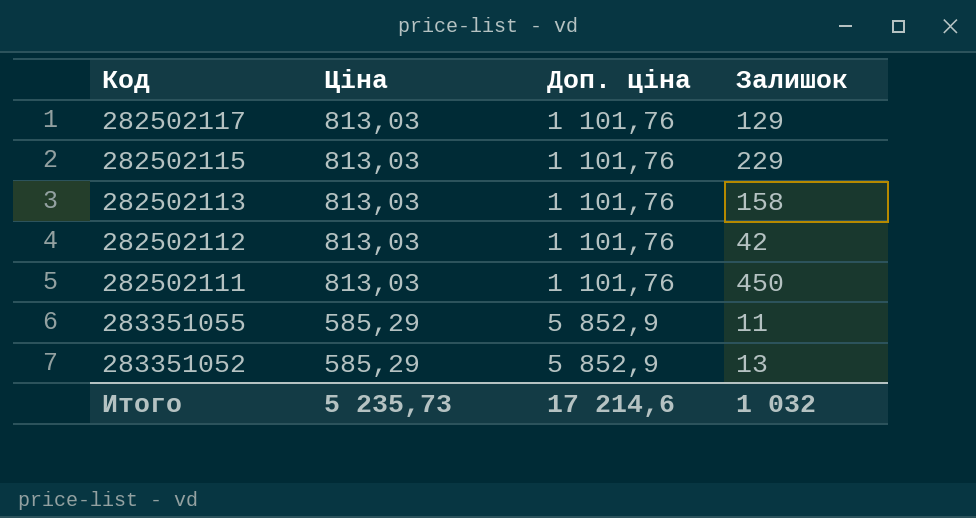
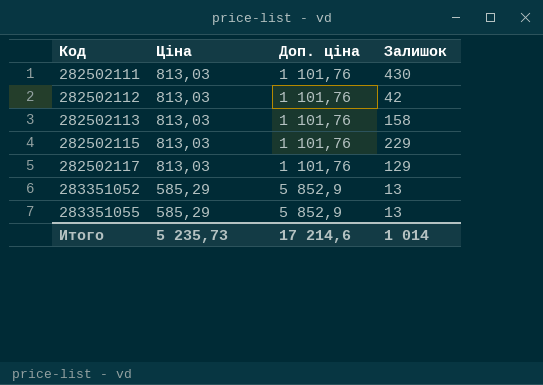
row order: Ціна descending -> Код ascending
282502111 | Залишок: 450 -> 430
283351055 | Залишок: 11 -> 13
Итого | Залишок: 1 032 -> 1 014

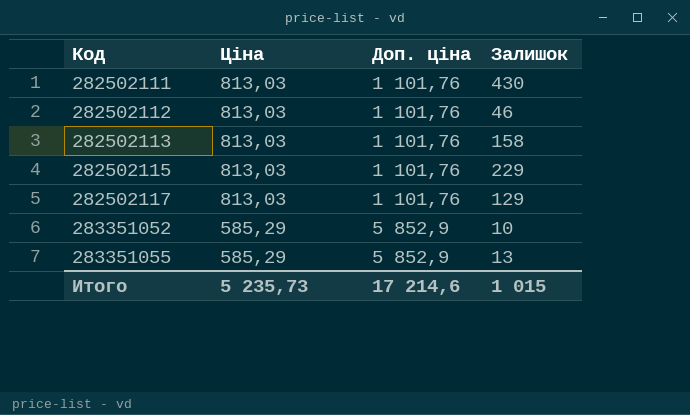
282502112 | Залишок: 42 -> 46
283351052 | Залишок: 13 -> 10
Итого | Залишок: 1 014 -> 1 015

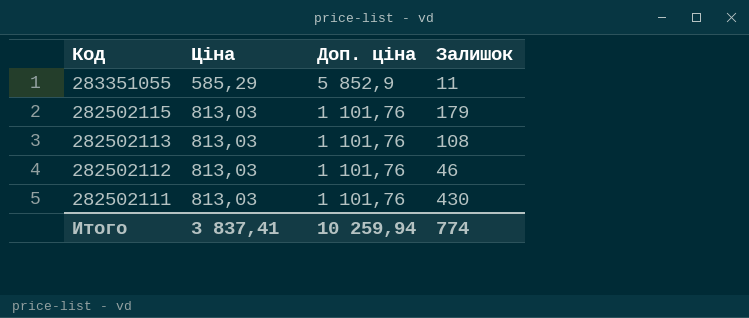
row order: Код ascending -> Код descending
row 282502117: 813,03 | 1 101,76 | 129 -> none
row 283351052: 585,29 | 5 852,9 | 10 -> none
283351055 | Залишок: 13 -> 11
282502115 | Залишок: 229 -> 179
282502113 | Залишок: 158 -> 108
Итого | Ціна: 5 235,73 -> 3 837,41
Итого | Доп. ціна: 17 214,6 -> 10 259,94
Итого | Залишок: 1 015 -> 774

